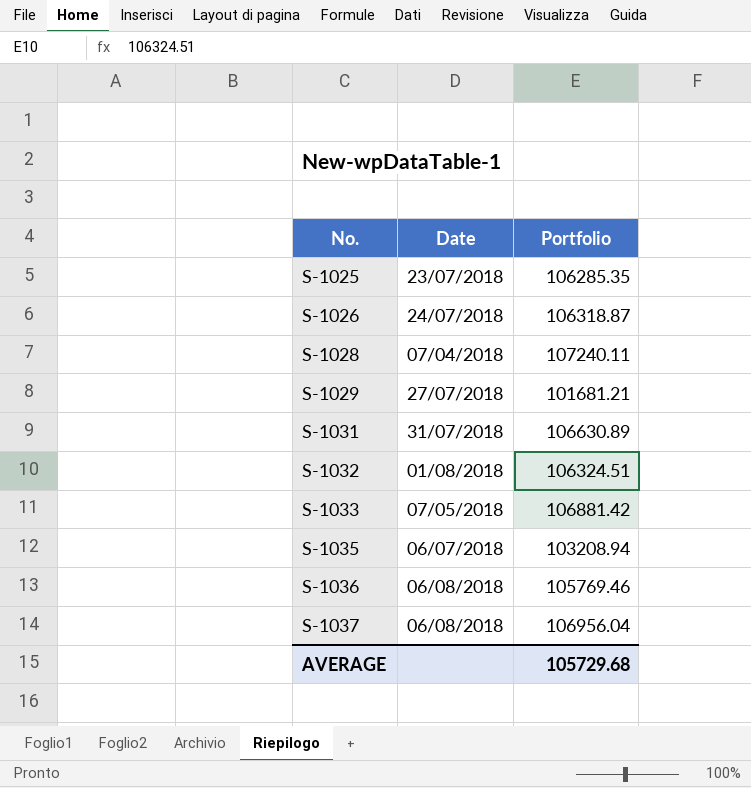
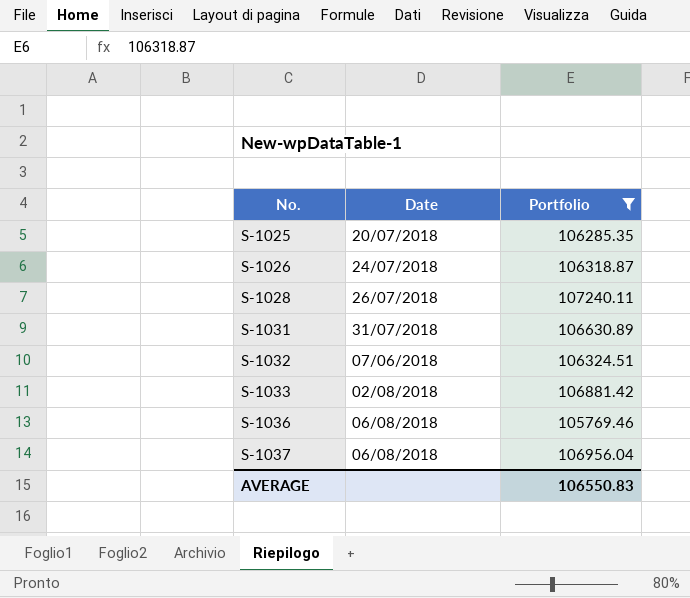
filter: none -> Portfolio >= 105769.46
S-1025 | Date: 23/07/2018 -> 20/07/2018
S-1028 | Date: 07/04/2018 -> 26/07/2018
S-1032 | Date: 01/08/2018 -> 07/06/2018
S-1033 | Date: 07/05/2018 -> 02/08/2018
AVERAGE | Portfolio: 105729.68 -> 106550.83

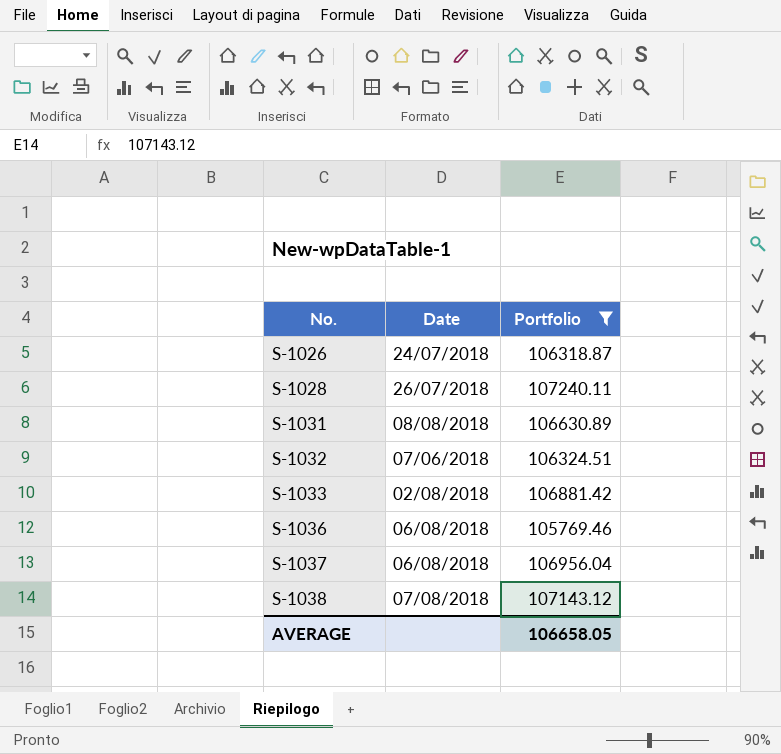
row S-1025: 20/07/2018 | 106285.35 -> none
S-1031 | Date: 31/07/2018 -> 08/08/2018
row S-1038: none -> 07/08/2018 | 107143.12
AVERAGE | Portfolio: 106550.83 -> 106658.05

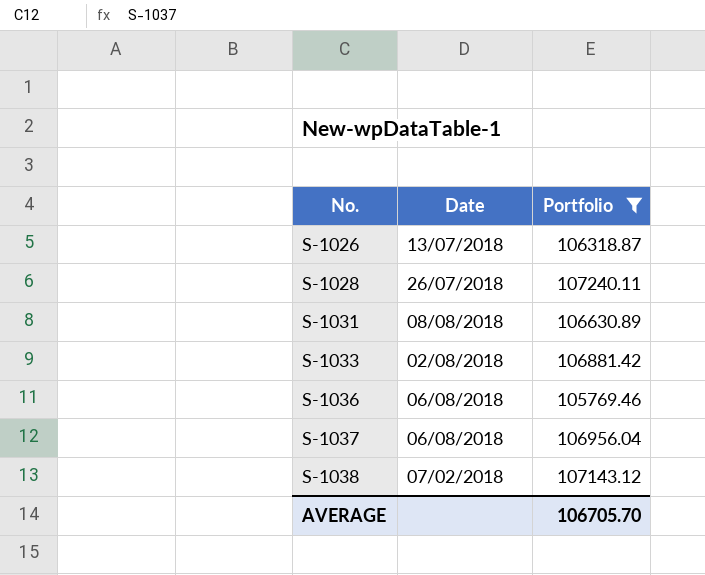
row S-1032: 07/06/2018 | 106324.51 -> none
S-1026 | Date: 24/07/2018 -> 13/07/2018
S-1038 | Date: 07/08/2018 -> 07/02/2018
AVERAGE | Portfolio: 106658.05 -> 106705.70

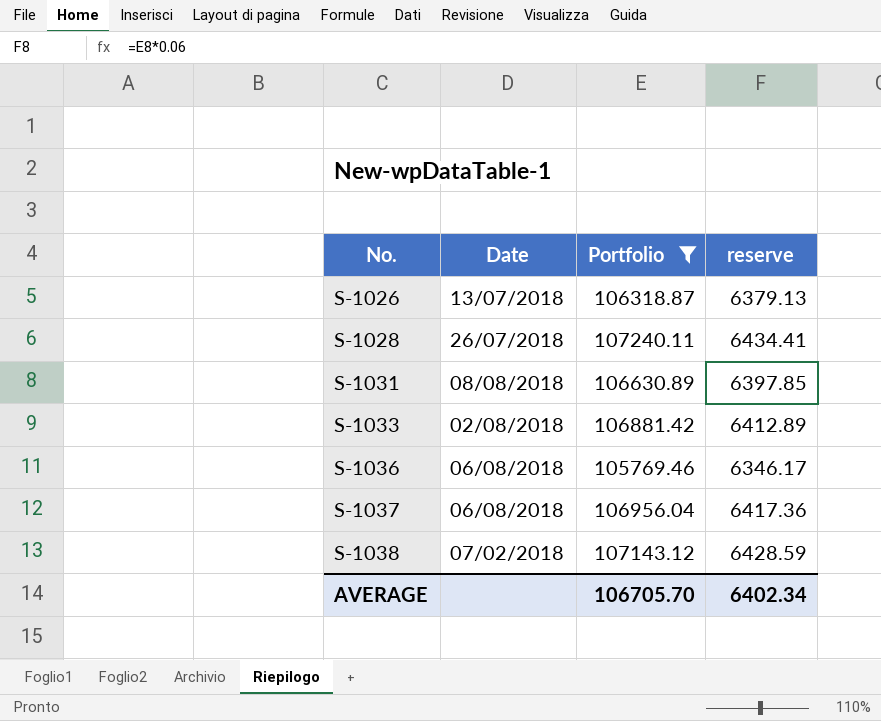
column reserve | formula: none -> [Portfolio] * 0.06

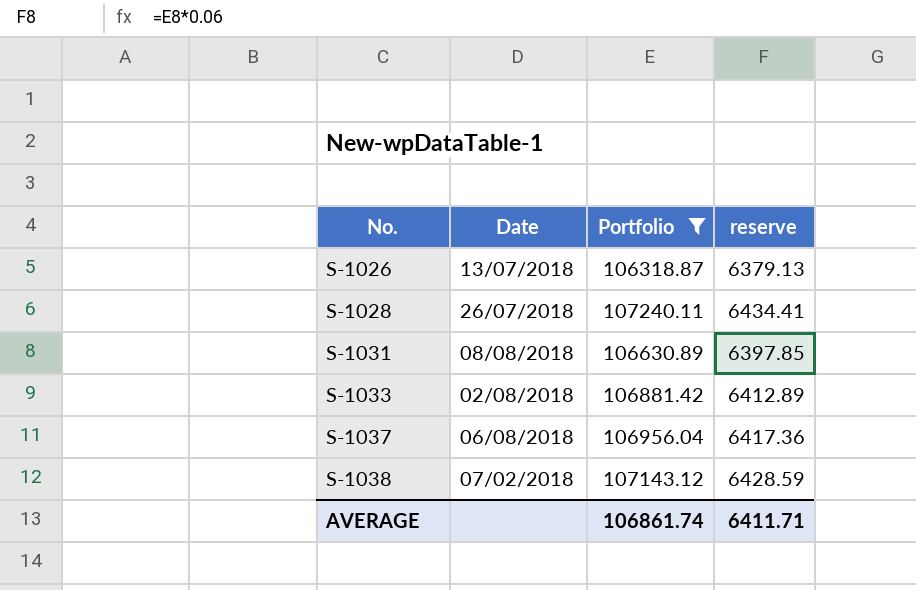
row S-1036: 06/08/2018 | 105769.46 | 6346.17 -> none
AVERAGE | Portfolio: 106705.70 -> 106861.74
AVERAGE | reserve: 6402.34 -> 6411.71

